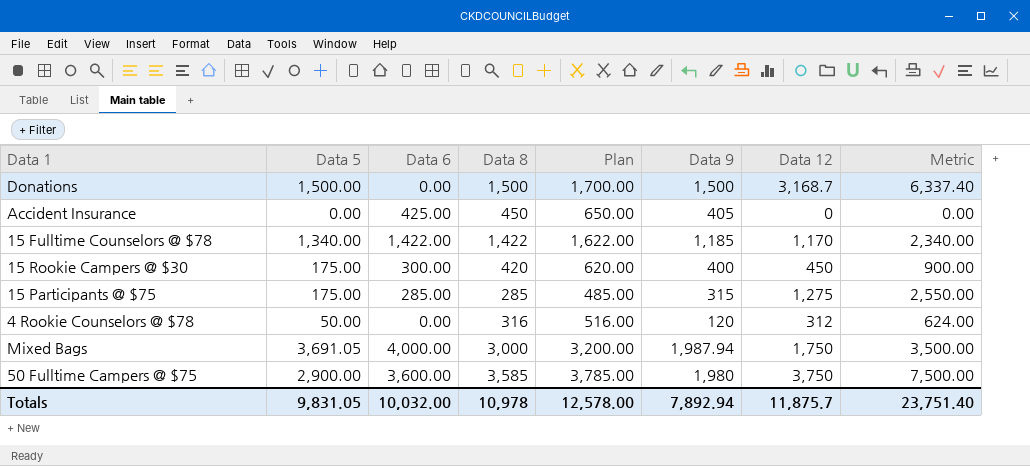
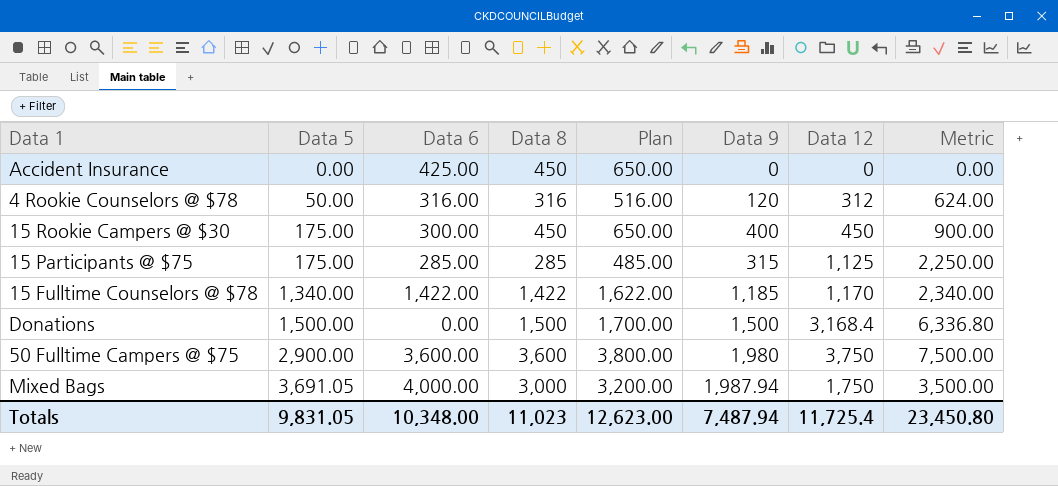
row order: none -> Data 5 ascending
Accident Insurance | Data 9: 405 -> 0
4 Rookie Counselors @ $78 | Data 6: 0.00 -> 316.00
15 Rookie Campers @ $30 | Data 8: 420 -> 450
15 Rookie Campers @ $30 | Plan: 620.00 -> 650.00
15 Participants @ $75 | Data 12: 1,275 -> 1,125
15 Participants @ $75 | Metric: 2,550.00 -> 2,250.00
Donations | Data 12: 3,168.7 -> 3,168.4
Donations | Metric: 6,337.40 -> 6,336.80
50 Fulltime Campers @ $75 | Data 8: 3,585 -> 3,600
50 Fulltime Campers @ $75 | Plan: 3,785.00 -> 3,800.00
Totals | Data 6: 10,032.00 -> 10,348.00
Totals | Data 8: 10,978 -> 11,023
Totals | Plan: 12,578.00 -> 12,623.00
Totals | Data 9: 7,892.94 -> 7,487.94
Totals | Data 12: 11,875.7 -> 11,725.4
Totals | Metric: 23,751.40 -> 23,450.80

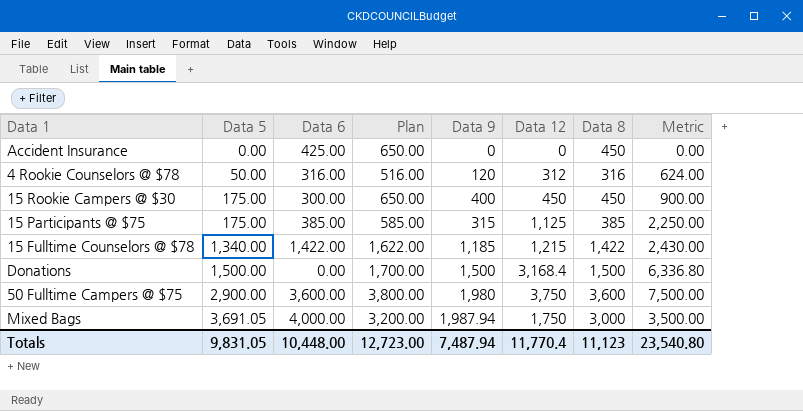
column Data 8 | position: 4 -> 7
15 Participants @ $75 | Data 6: 285.00 -> 385.00
15 Participants @ $75 | Plan: 485.00 -> 585.00
15 Participants @ $75 | Data 8: 285 -> 385
15 Fulltime Counselors @ $78 | Data 12: 1,170 -> 1,215
15 Fulltime Counselors @ $78 | Metric: 2,340.00 -> 2,430.00
Totals | Data 6: 10,348.00 -> 10,448.00
Totals | Plan: 12,623.00 -> 12,723.00
Totals | Data 12: 11,725.4 -> 11,770.4
Totals | Data 8: 11,023 -> 11,123
Totals | Metric: 23,450.80 -> 23,540.80

